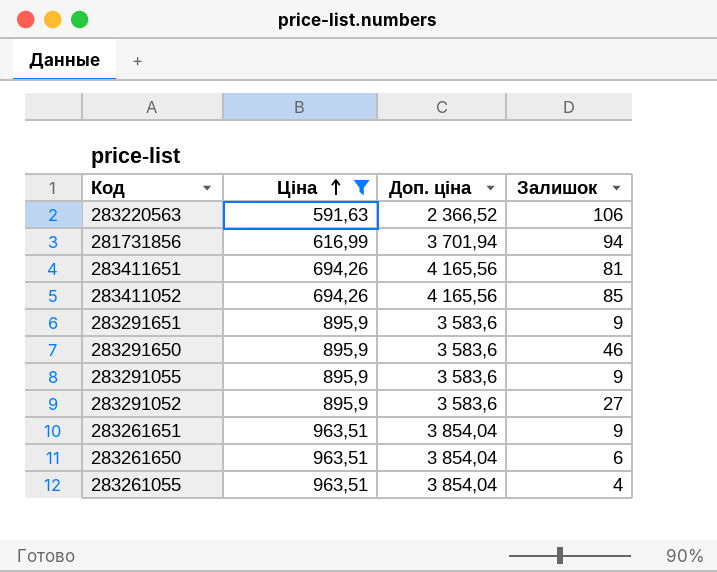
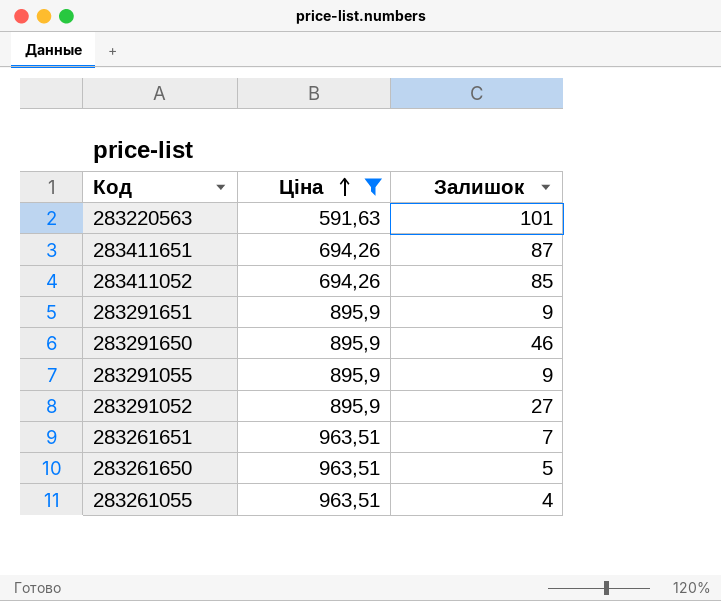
column Доп. ціна | position: 3 -> none
row 281731856: 616,99 | 3 701,94 | 94 -> none
283220563 | Залишок: 106 -> 101
283411651 | Залишок: 81 -> 87
283261651 | Залишок: 9 -> 7
283261650 | Залишок: 6 -> 5

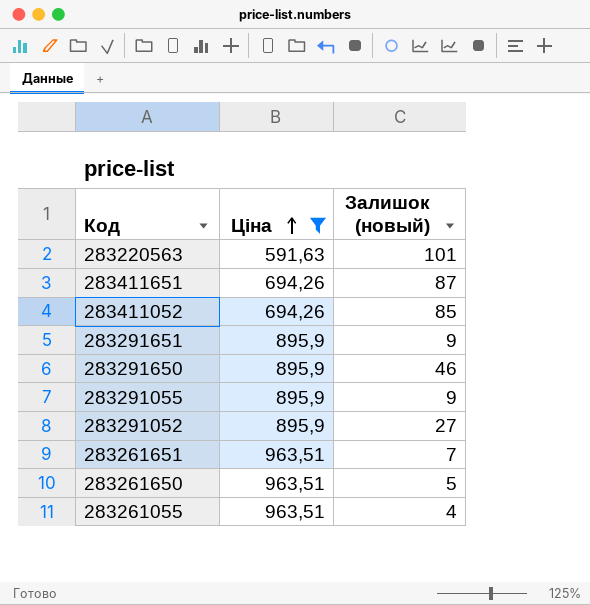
column name: Залишок -> Залишок (новый)

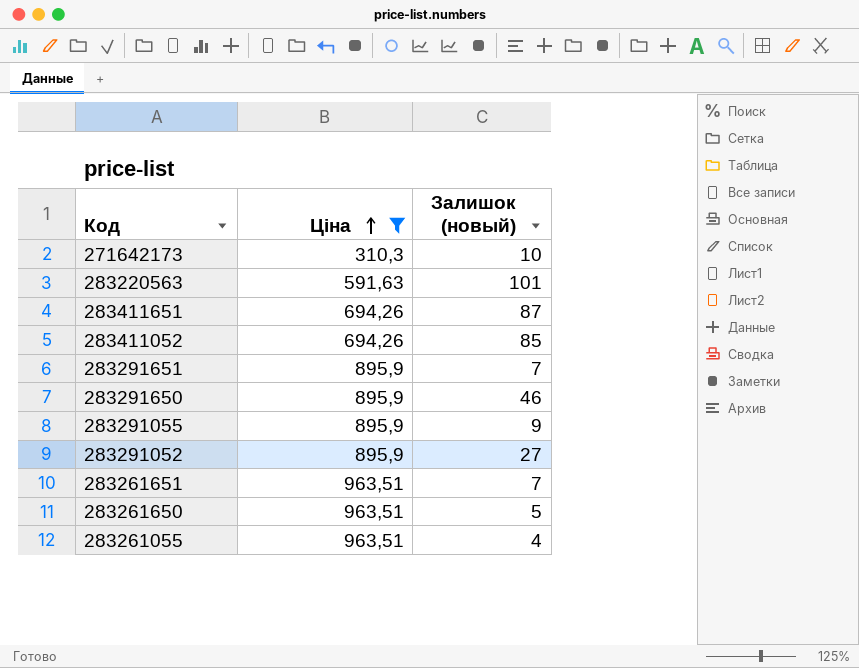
row 271642173: none -> 310,3 | 10
283291651 | Залишок (новый): 9 -> 7

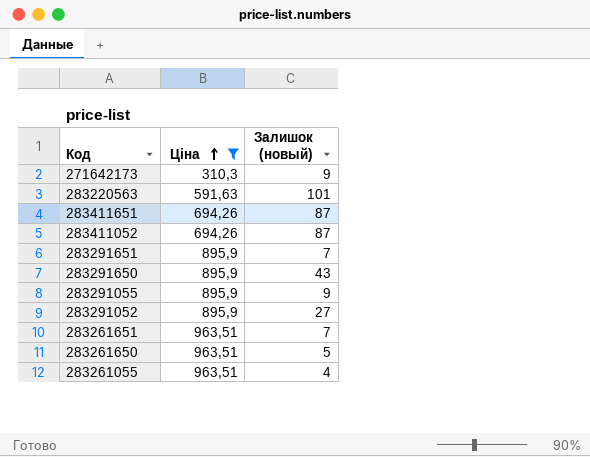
271642173 | Залишок (новый): 10 -> 9
283411052 | Залишок (новый): 85 -> 87
283291650 | Залишок (новый): 46 -> 43

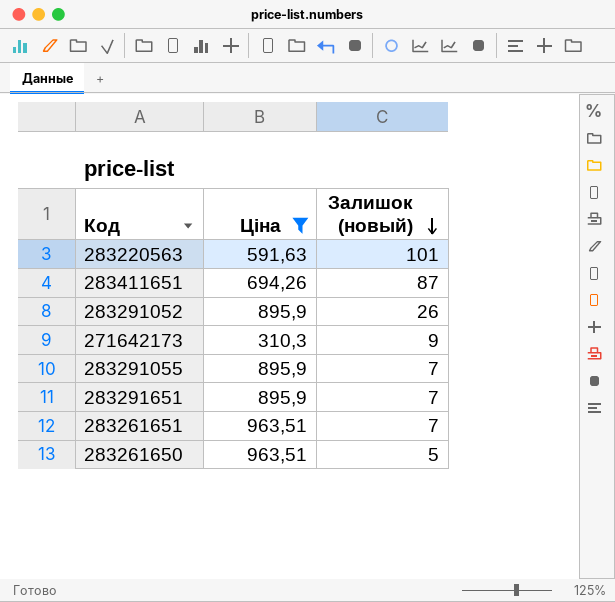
row order: Ціна ascending -> Залишок (новый) descending
row 283411052: 694,26 | 87 -> none
row 283291650: 895,9 | 43 -> none
row 283261055: 963,51 | 4 -> none
283291052 | Залишок (новый): 27 -> 26
283291055 | Залишок (новый): 9 -> 7

